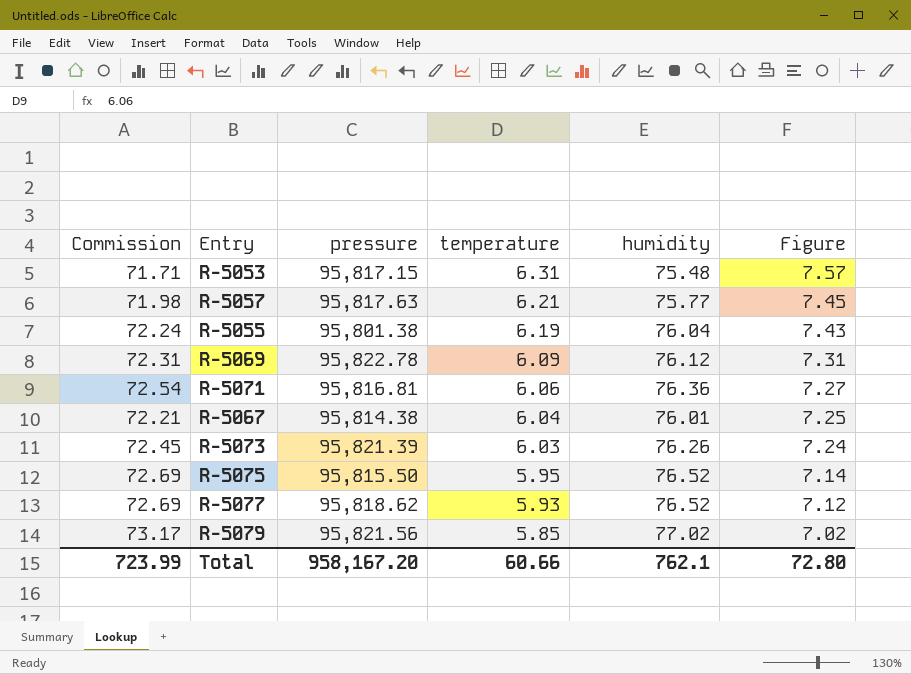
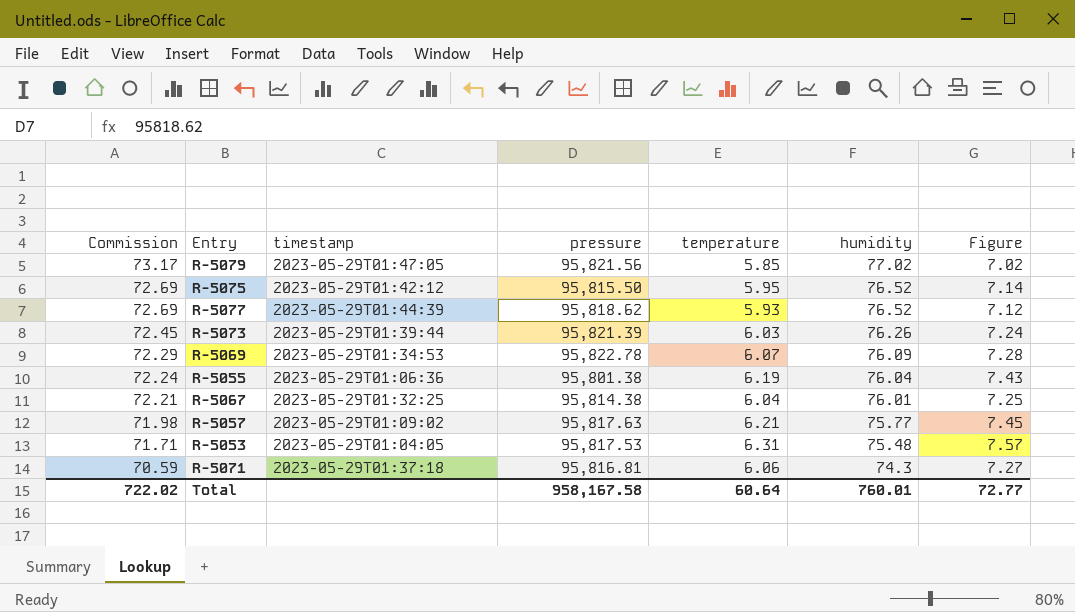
row order: temperature descending -> Commission descending
column timestamp | position: none -> 3
R-5069 | Commission: 72.31 -> 72.29
R-5069 | temperature: 6.09 -> 6.07
R-5069 | humidity: 76.12 -> 76.09
R-5069 | Figure: 7.31 -> 7.28
R-5053 | pressure: 95,817.15 -> 95,817.53
R-5071 | Commission: 72.54 -> 70.59
R-5071 | humidity: 76.36 -> 74.3
Total | Commission: 723.99 -> 722.02
Total | pressure: 958,167.20 -> 958,167.58
Total | temperature: 60.66 -> 60.64
Total | humidity: 762.1 -> 760.01
Total | Figure: 72.80 -> 72.77

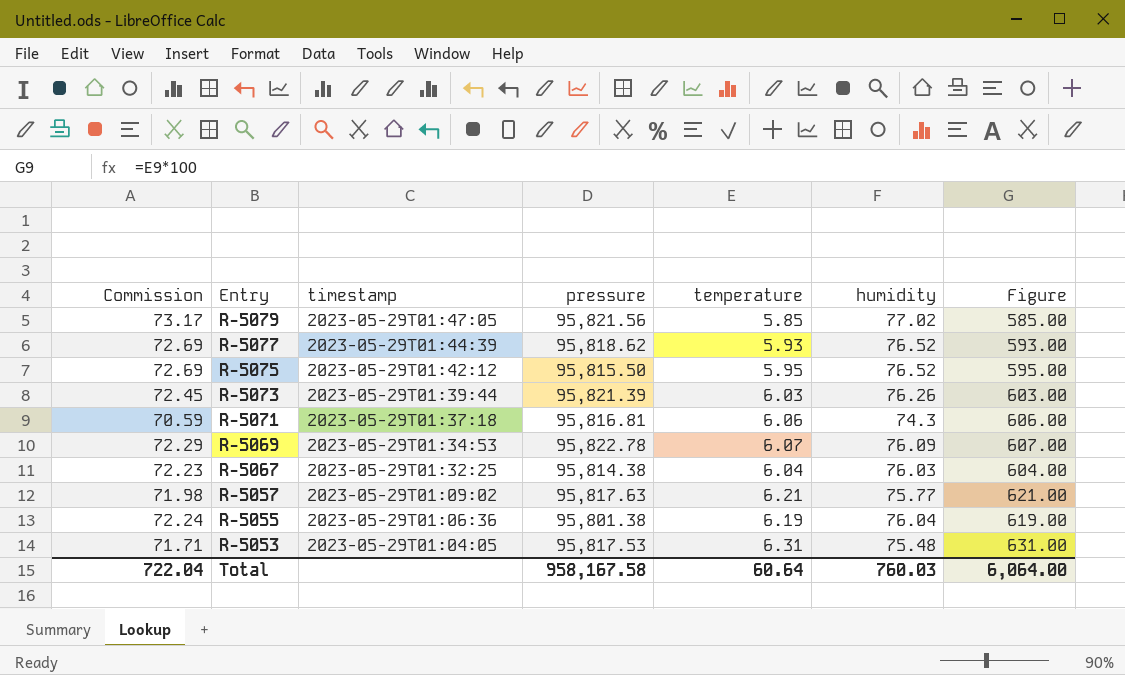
row order: Commission descending -> Entry descending
column Figure | formula: [temperature] * 1.2 -> [temperature] * 100
R-5067 | Commission: 72.21 -> 72.23
R-5067 | humidity: 76.01 -> 76.03
Total | Commission: 722.02 -> 722.04
Total | humidity: 760.01 -> 760.03
Total | Figure: 72.77 -> 6,064.00

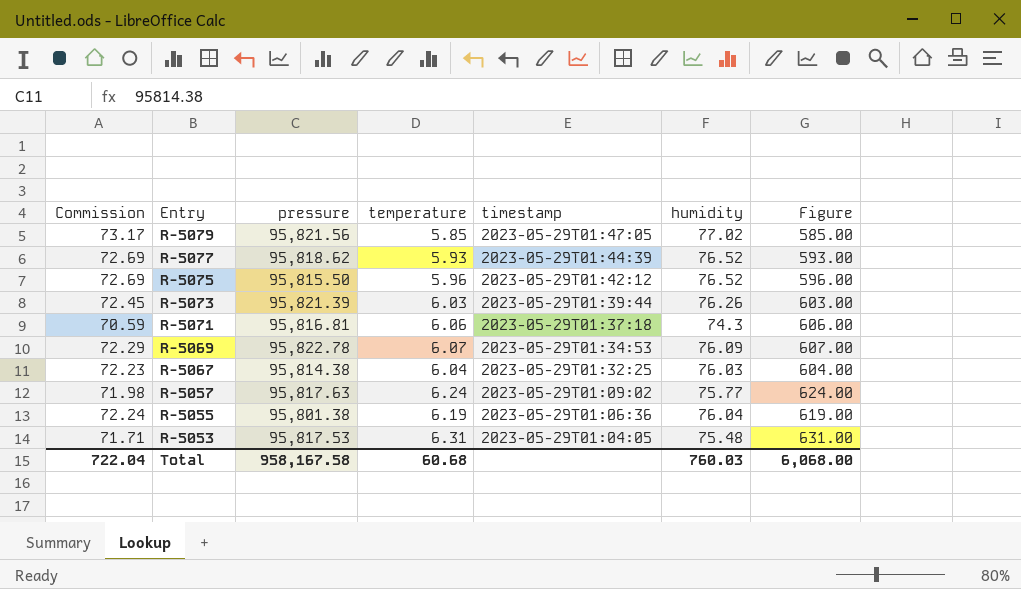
column timestamp | position: 3 -> 5
R-5075 | temperature: 5.95 -> 5.96
R-5075 | Figure: 595.00 -> 596.00
R-5057 | temperature: 6.21 -> 6.24
R-5057 | Figure: 621.00 -> 624.00
Total | temperature: 60.64 -> 60.68
Total | Figure: 6,064.00 -> 6,068.00

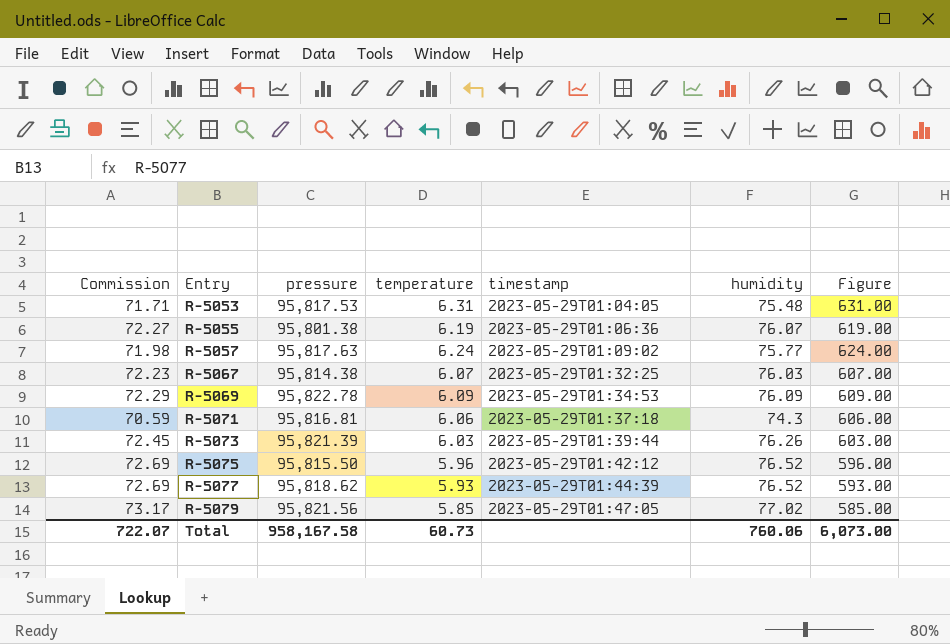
row order: Entry descending -> Entry ascending
R-5055 | Commission: 72.24 -> 72.27
R-5055 | humidity: 76.04 -> 76.07
R-5067 | temperature: 6.04 -> 6.07
R-5067 | Figure: 604.00 -> 607.00
R-5069 | temperature: 6.07 -> 6.09
R-5069 | Figure: 607.00 -> 609.00
Total | Commission: 722.04 -> 722.07
Total | temperature: 60.68 -> 60.73
Total | humidity: 760.03 -> 760.06
Total | Figure: 6,068.00 -> 6,073.00

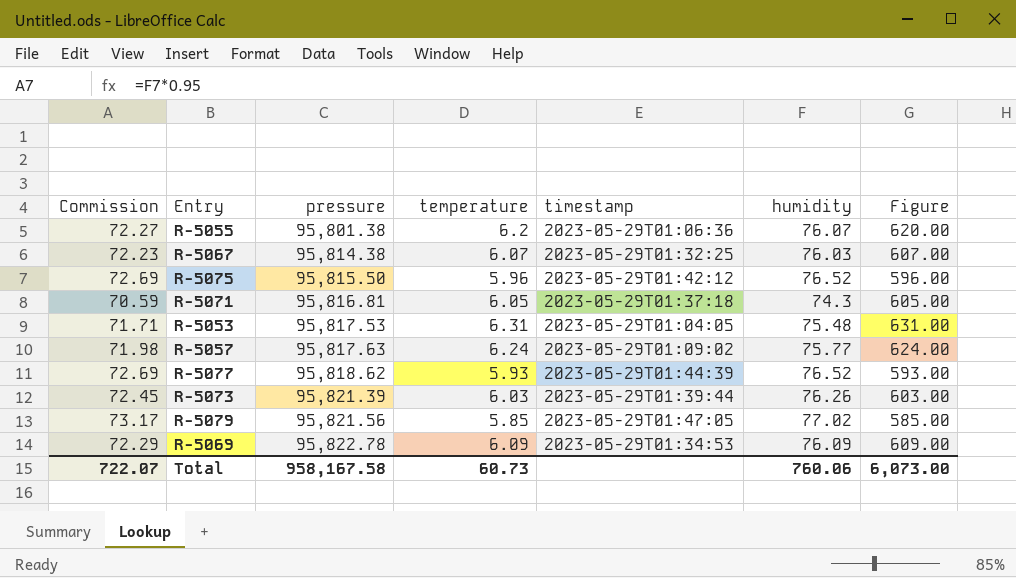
row order: Entry ascending -> pressure ascending
R-5055 | temperature: 6.19 -> 6.2
R-5055 | Figure: 619.00 -> 620.00
R-5071 | temperature: 6.06 -> 6.05
R-5071 | Figure: 606.00 -> 605.00

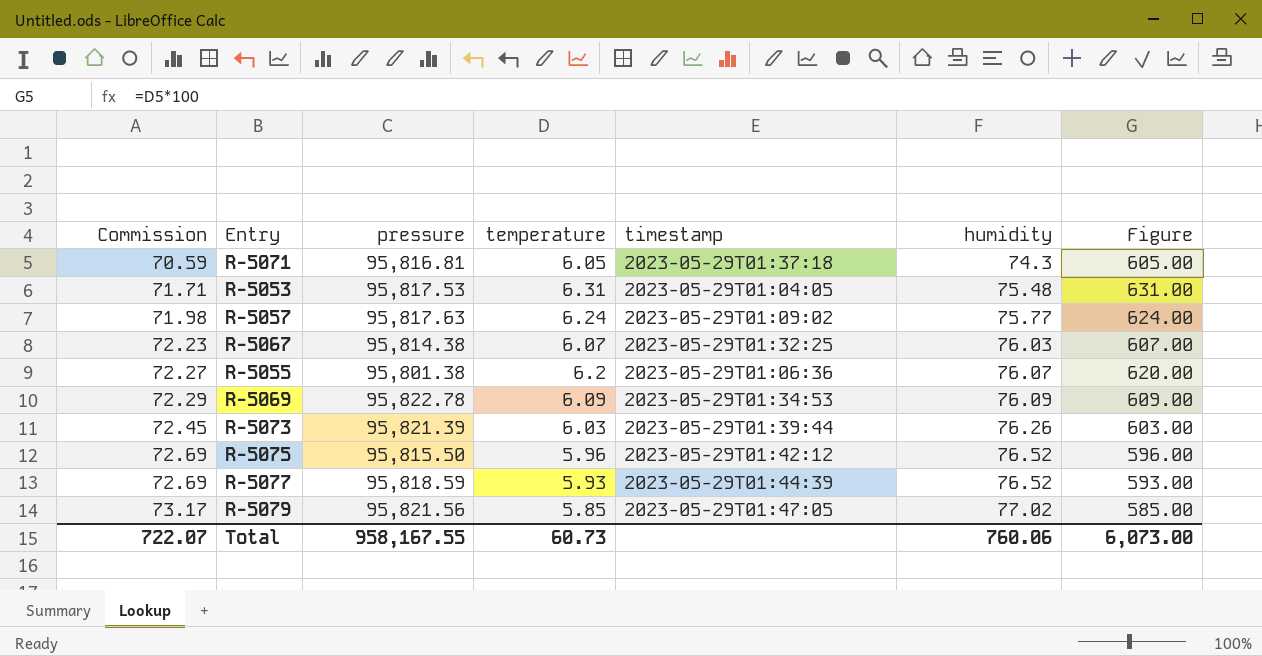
row order: pressure ascending -> Commission ascending
R-5077 | pressure: 95,818.62 -> 95,818.59
Total | pressure: 958,167.58 -> 958,167.55

